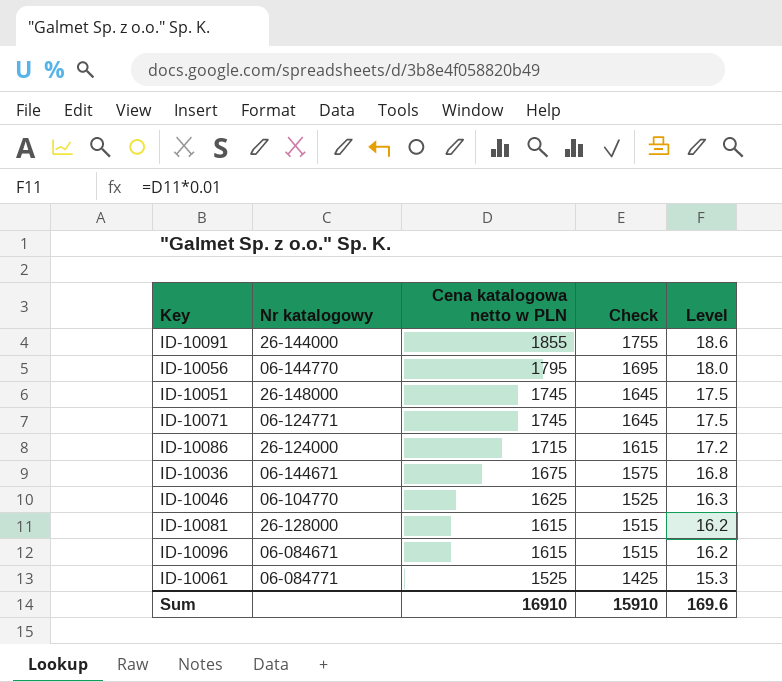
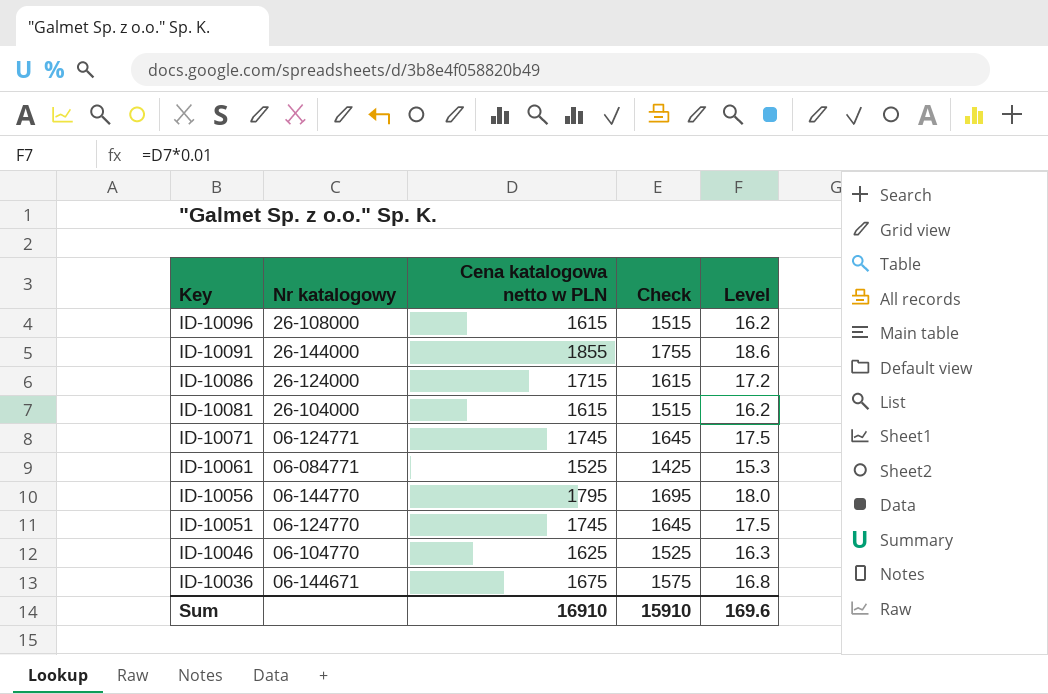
row order: Cena katalogowa netto w PLN descending -> Key descending
ID-10096 | Nr katalogowy: 06-084671 -> 26-108000
ID-10081 | Nr katalogowy: 26-128000 -> 26-104000
ID-10051 | Nr katalogowy: 26-148000 -> 06-124770

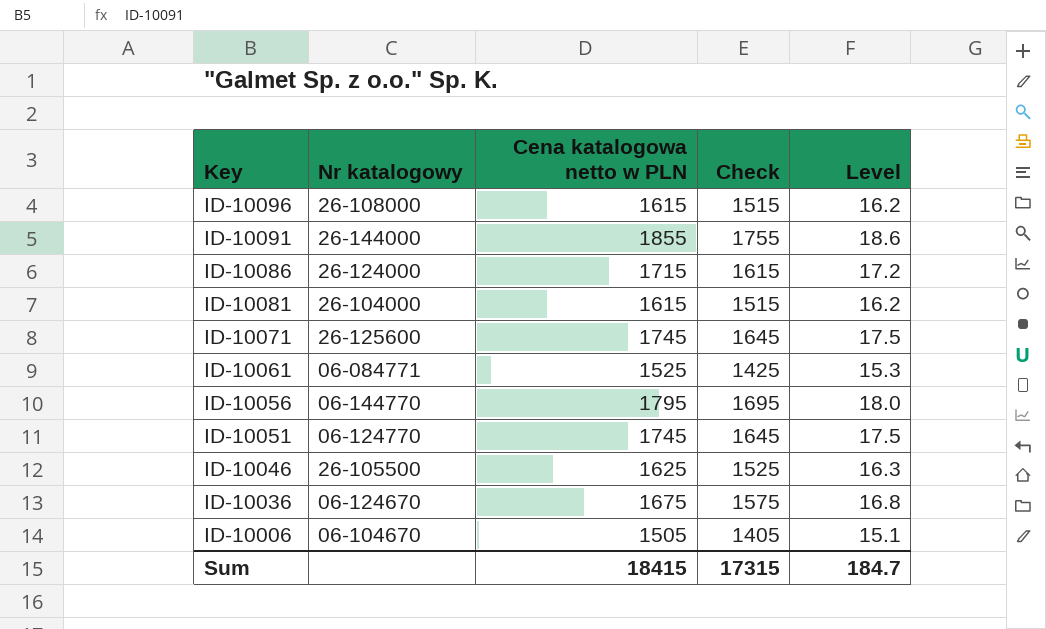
ID-10071 | Nr katalogowy: 06-124771 -> 26-125600
ID-10046 | Nr katalogowy: 06-104770 -> 26-105500
ID-10036 | Nr katalogowy: 06-144671 -> 06-124670
row ID-10006: none -> 06-104670 | 1505 | 1405 | 15.1
Sum | Cena katalogowa netto w PLN: 16910 -> 18415
Sum | Check: 15910 -> 17315
Sum | Level: 169.6 -> 184.7

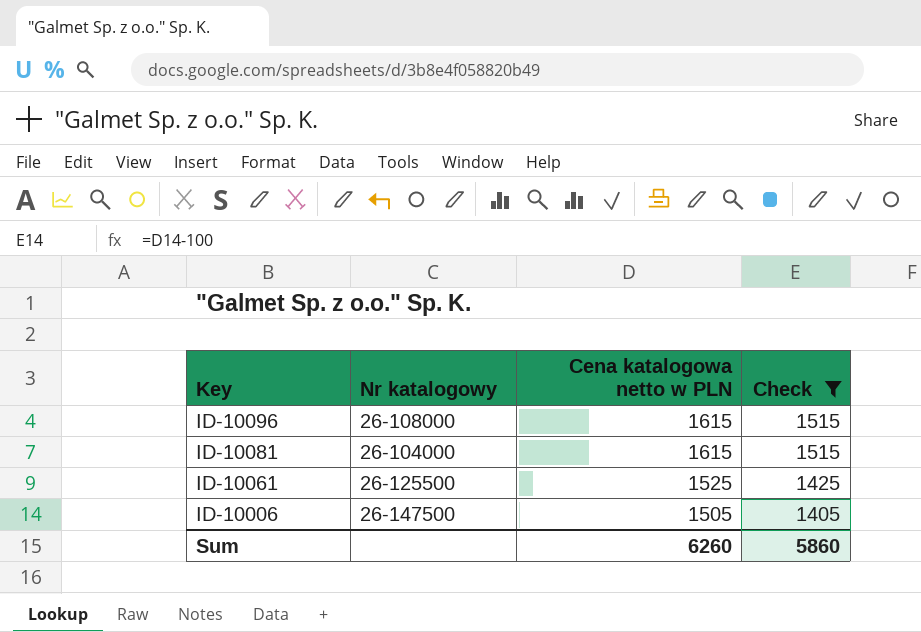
filter: none -> Check <= 1515
column Level | formula: [Cena katalogowa netto w PLN] * 0.01 -> none
ID-10061 | Nr katalogowy: 06-084771 -> 26-125500
ID-10006 | Nr katalogowy: 06-104670 -> 26-147500
Sum | Cena katalogowa netto w PLN: 18415 -> 6260
Sum | Check: 17315 -> 5860

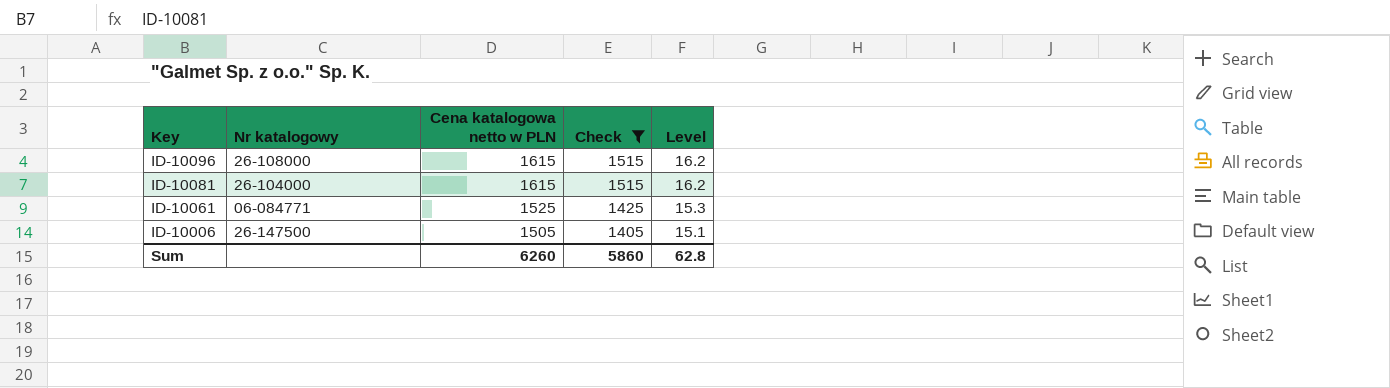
column Level | formula: none -> [Cena katalogowa netto w PLN] * 0.01
ID-10061 | Nr katalogowy: 26-125500 -> 06-084771

